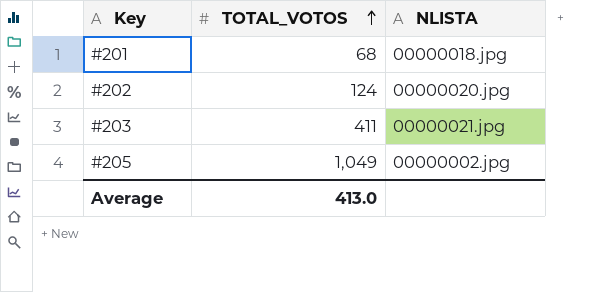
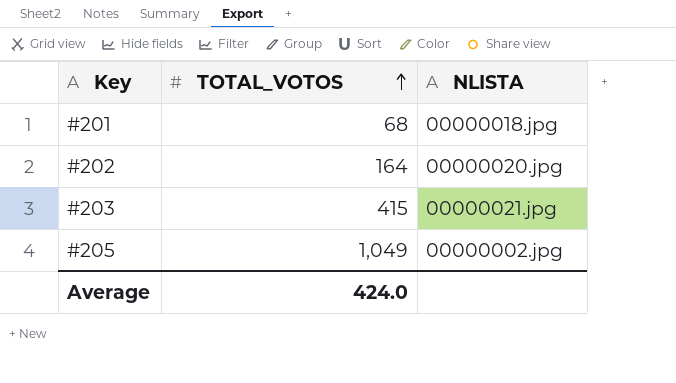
#202 | TOTAL_VOTOS: 124 -> 164
#203 | TOTAL_VOTOS: 411 -> 415
Average | TOTAL_VOTOS: 413.0 -> 424.0

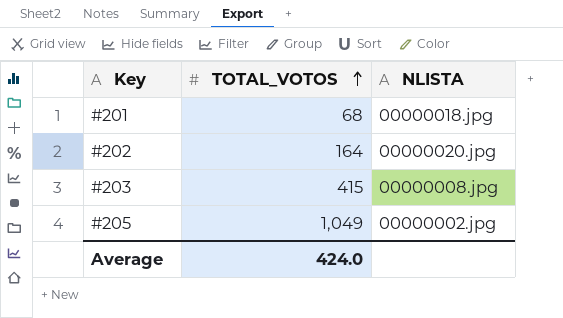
#203 | NLISTA: 00000021.jpg -> 00000008.jpg

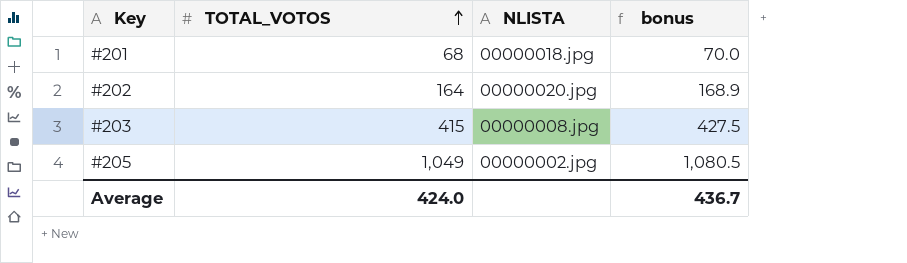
column bonus | formula: none -> [TOTAL_VOTOS] * 1.03

